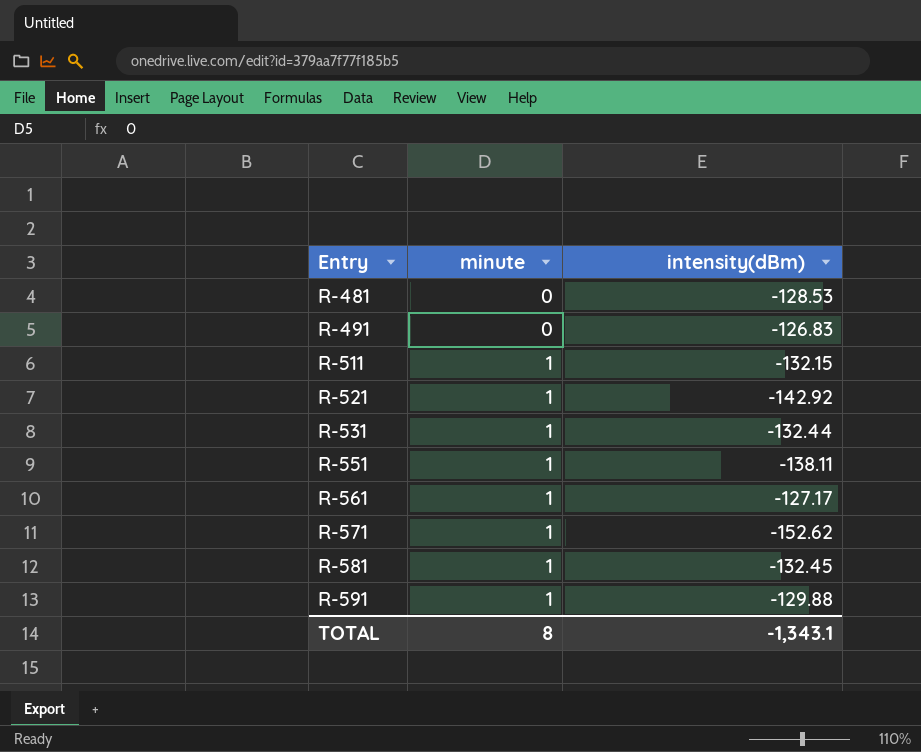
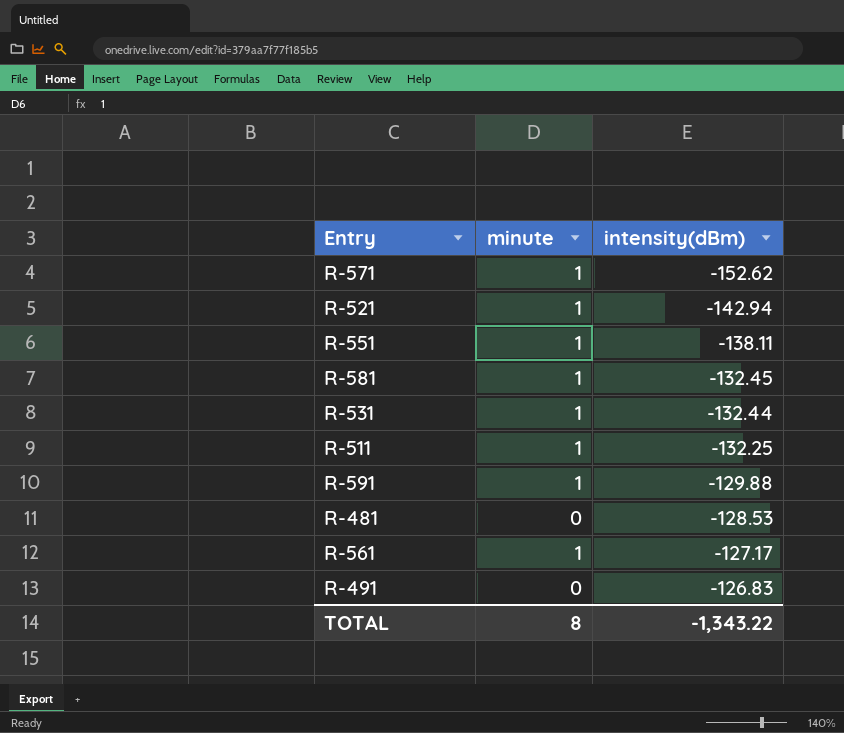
row order: Entry ascending -> intensity(dBm) ascending
R-521 | intensity(dBm): -142.92 -> -142.94
R-511 | intensity(dBm): -132.15 -> -132.25
TOTAL | intensity(dBm): -1,343.1 -> -1,343.22

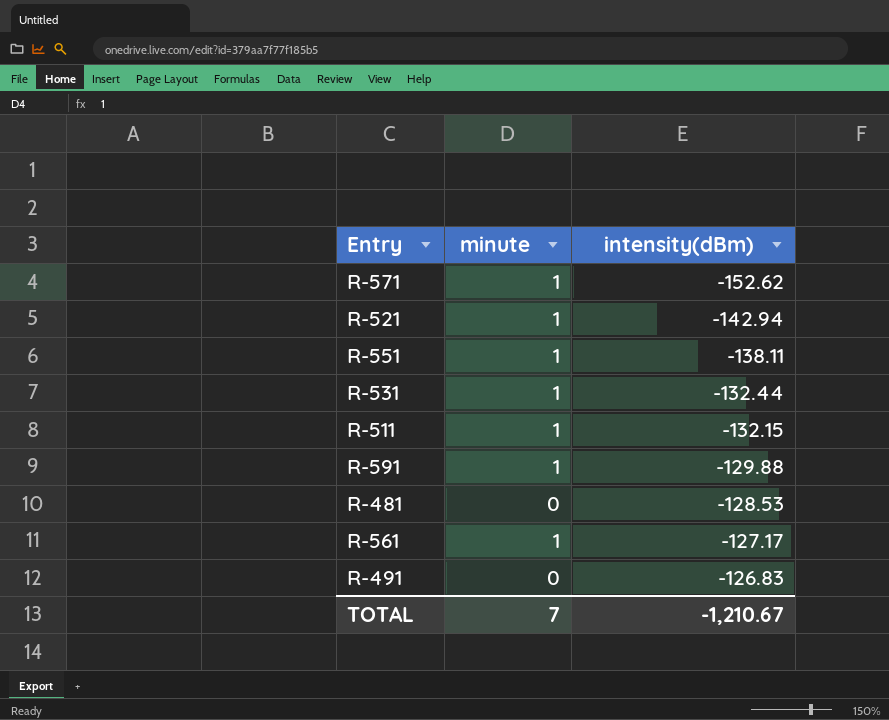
row R-581: 1 | -132.45 -> none
R-511 | intensity(dBm): -132.25 -> -132.15
TOTAL | minute: 8 -> 7
TOTAL | intensity(dBm): -1,343.22 -> -1,210.67

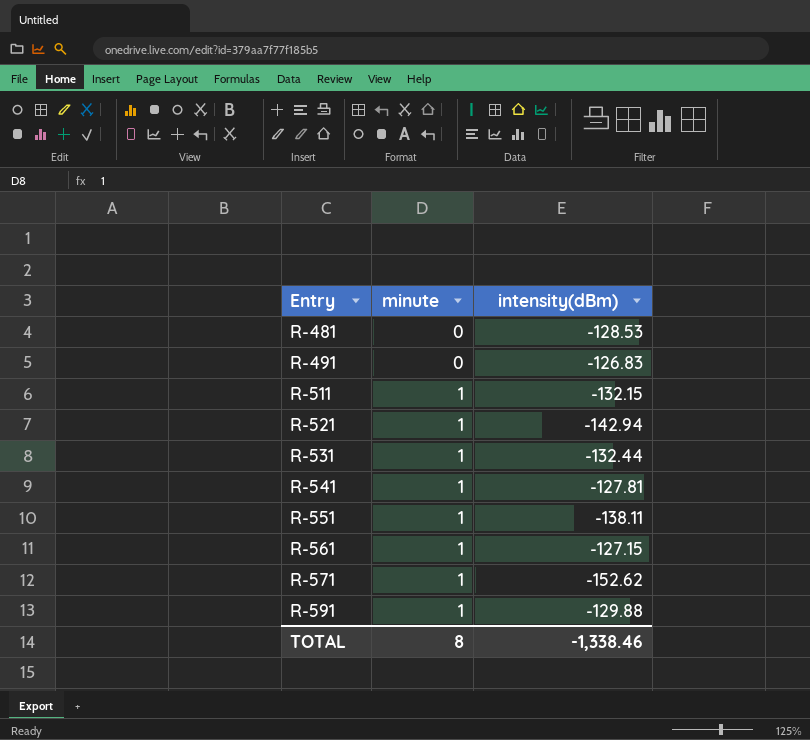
row order: intensity(dBm) ascending -> Entry ascending
row R-541: none -> 1 | -127.81
R-561 | intensity(dBm): -127.17 -> -127.15
TOTAL | minute: 7 -> 8
TOTAL | intensity(dBm): -1,210.67 -> -1,338.46

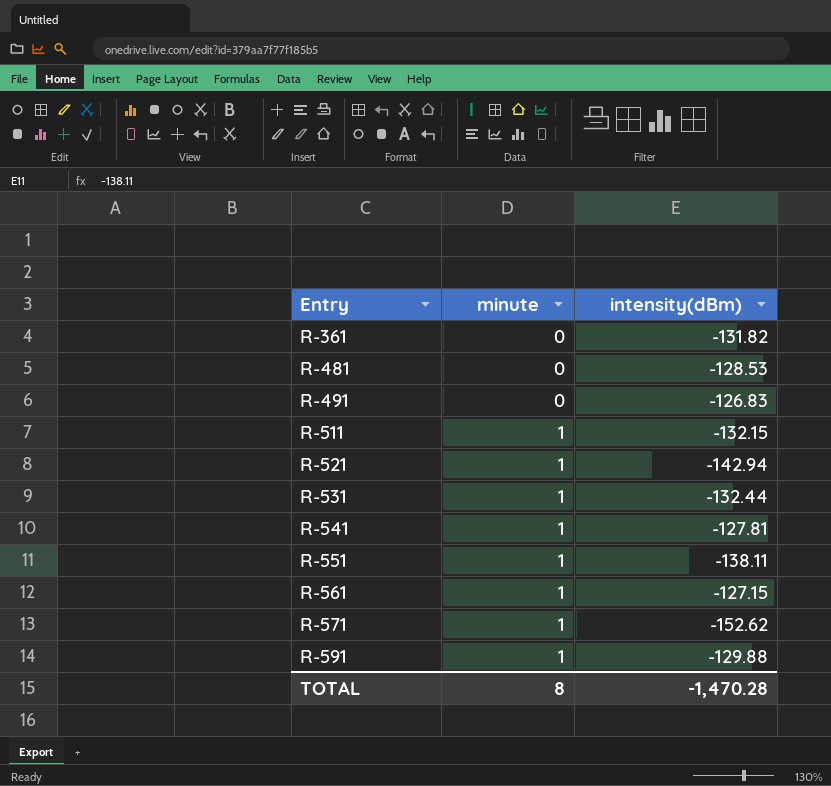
row R-361: none -> 0 | -131.82
TOTAL | intensity(dBm): -1,338.46 -> -1,470.28

